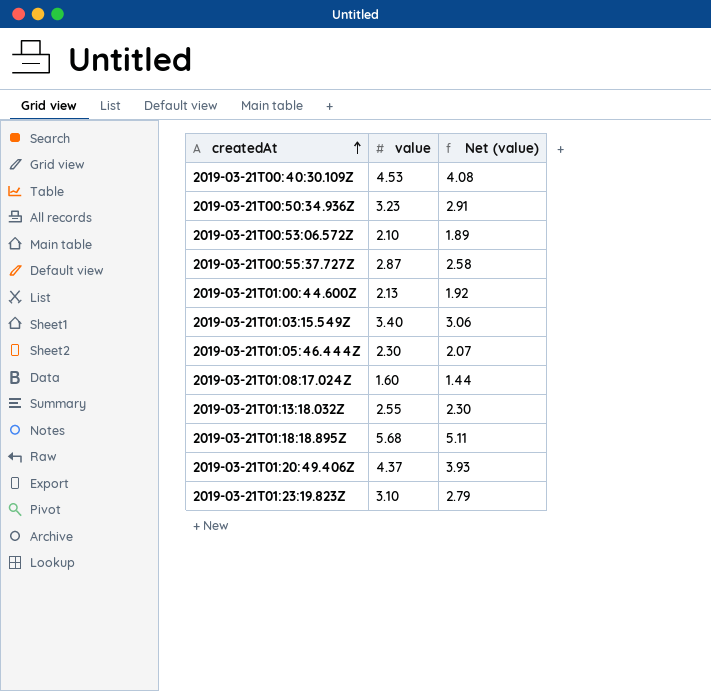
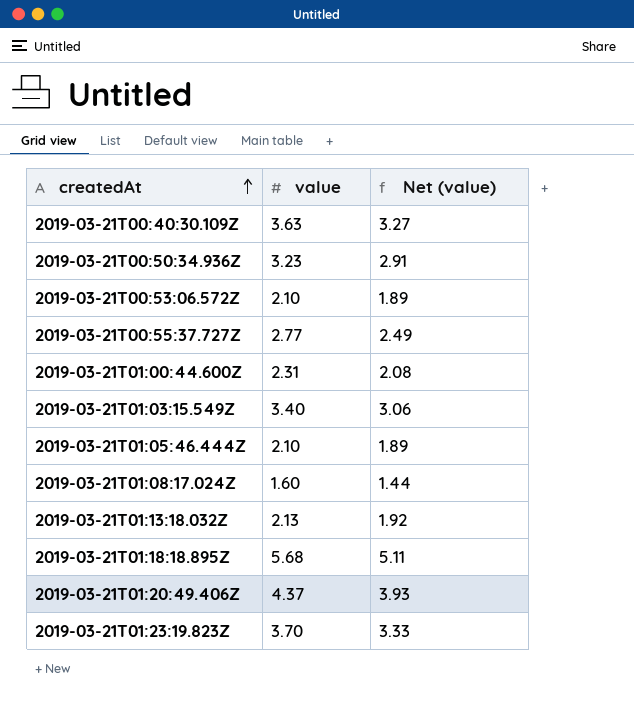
2019-03-21T00:40:30.109Z | value: 4.53 -> 3.63
2019-03-21T00:40:30.109Z | Net (value): 4.08 -> 3.27
2019-03-21T00:55:37.727Z | value: 2.87 -> 2.77
2019-03-21T00:55:37.727Z | Net (value): 2.58 -> 2.49
2019-03-21T01:00:44.600Z | value: 2.13 -> 2.31
2019-03-21T01:00:44.600Z | Net (value): 1.92 -> 2.08
2019-03-21T01:05:46.444Z | value: 2.30 -> 2.10
2019-03-21T01:05:46.444Z | Net (value): 2.07 -> 1.89
2019-03-21T01:13:18.032Z | value: 2.55 -> 2.13
2019-03-21T01:13:18.032Z | Net (value): 2.30 -> 1.92
2019-03-21T01:23:19.823Z | value: 3.10 -> 3.70
2019-03-21T01:23:19.823Z | Net (value): 2.79 -> 3.33

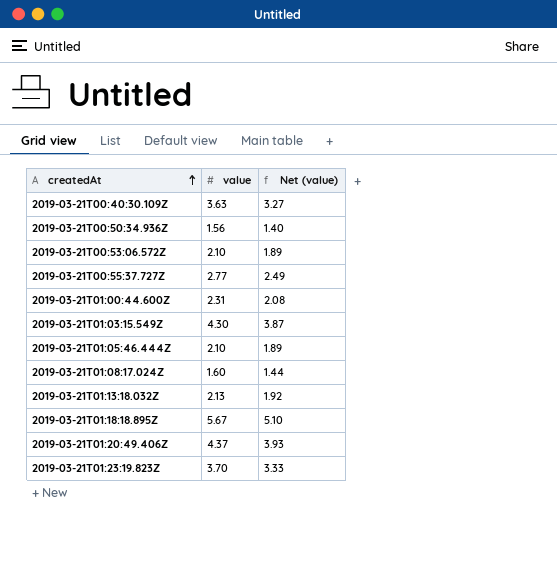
2019-03-21T00:50:34.936Z | value: 3.23 -> 1.56
2019-03-21T00:50:34.936Z | Net (value): 2.91 -> 1.40
2019-03-21T01:03:15.549Z | value: 3.40 -> 4.30
2019-03-21T01:03:15.549Z | Net (value): 3.06 -> 3.87
2019-03-21T01:18:18.895Z | value: 5.68 -> 5.67
2019-03-21T01:18:18.895Z | Net (value): 5.11 -> 5.10

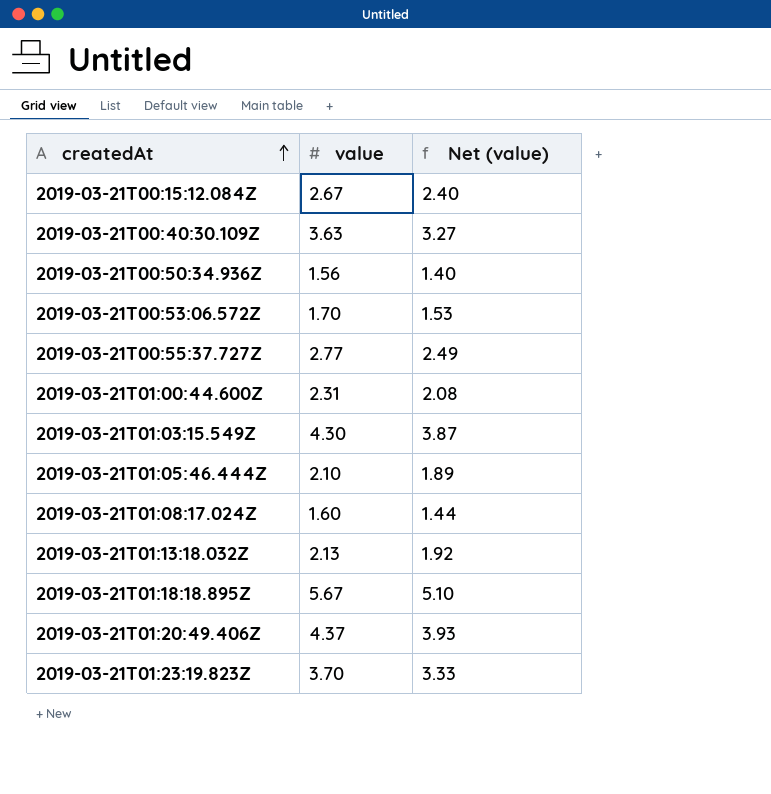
row 2019-03-21T00:15:12.084Z: none -> 2.67 | 2.40
2019-03-21T00:53:06.572Z | value: 2.10 -> 1.70
2019-03-21T00:53:06.572Z | Net (value): 1.89 -> 1.53

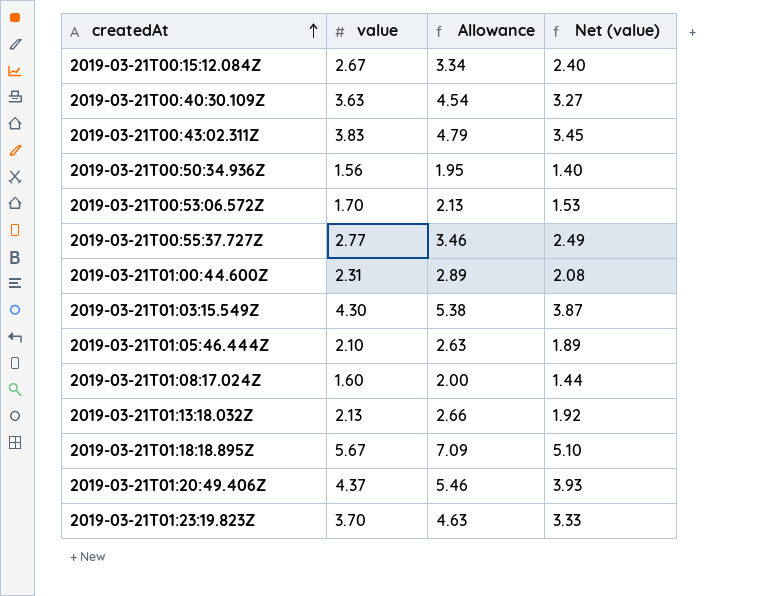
column Allowance | formula: none -> [value] * 1.25
row 2019-03-21T00:43:02.311Z: none -> 3.83 | 4.79 | 3.45

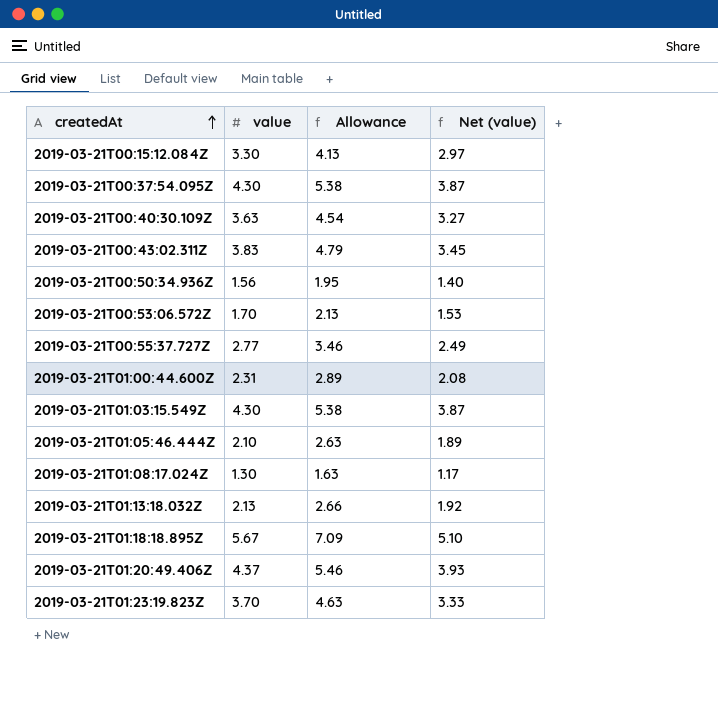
2019-03-21T00:15:12.084Z | value: 2.67 -> 3.30
2019-03-21T00:15:12.084Z | Allowance: 3.34 -> 4.13
2019-03-21T00:15:12.084Z | Net (value): 2.40 -> 2.97
row 2019-03-21T00:37:54.095Z: none -> 4.30 | 5.38 | 3.87
2019-03-21T01:08:17.024Z | value: 1.60 -> 1.30
2019-03-21T01:08:17.024Z | Allowance: 2.00 -> 1.63
2019-03-21T01:08:17.024Z | Net (value): 1.44 -> 1.17

